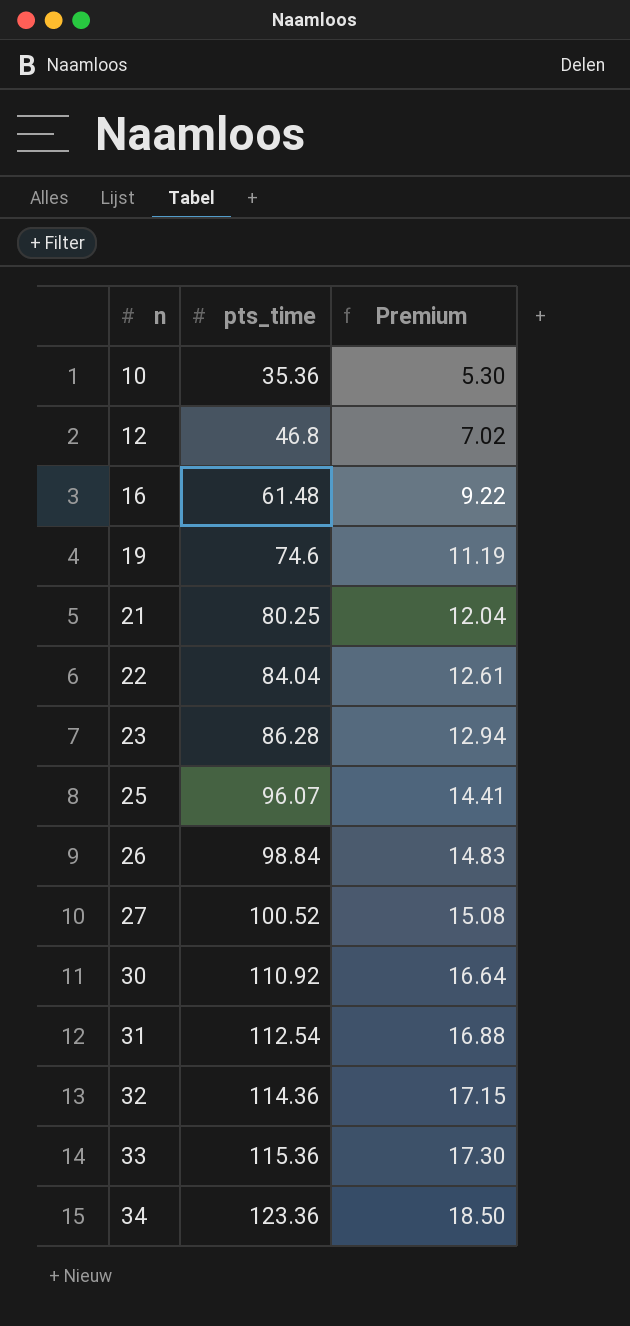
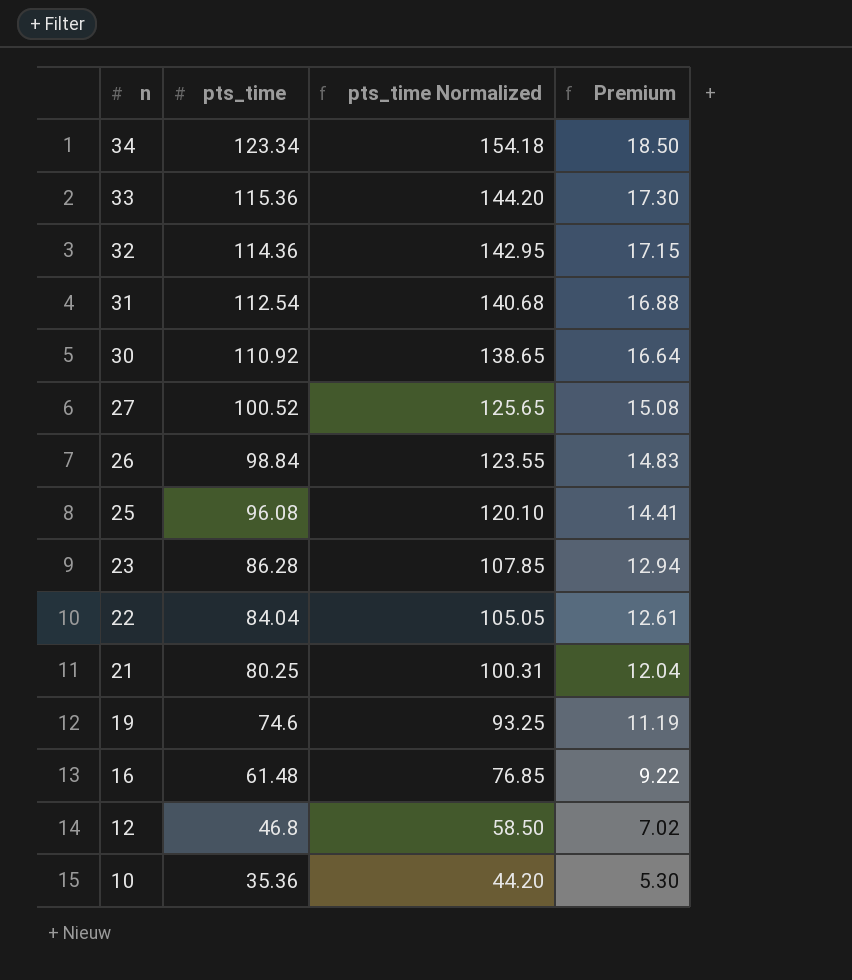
row order: n ascending -> n descending
column pts_time Normalized | formula: none -> [pts_time] * 1.25
34 | pts_time: 123.36 -> 123.34
25 | pts_time: 96.07 -> 96.08

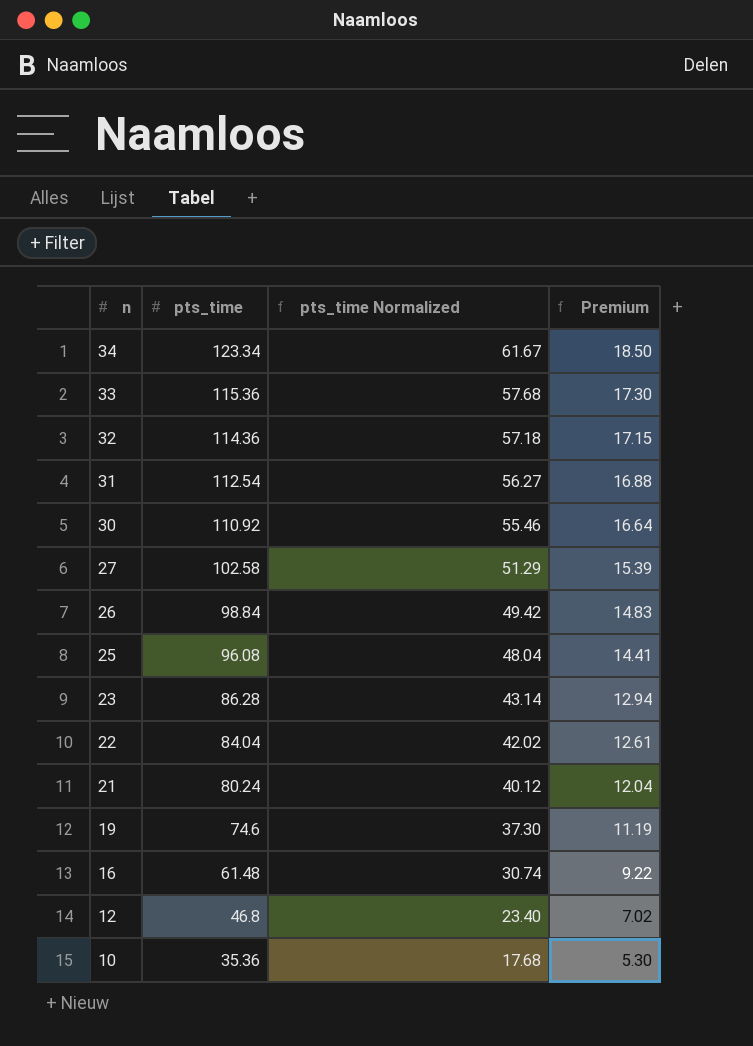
column pts_time Normalized | formula: [pts_time] * 1.25 -> [pts_time] * 0.5
27 | pts_time: 100.52 -> 102.58
27 | Premium: 15.08 -> 15.39
21 | pts_time: 80.25 -> 80.24

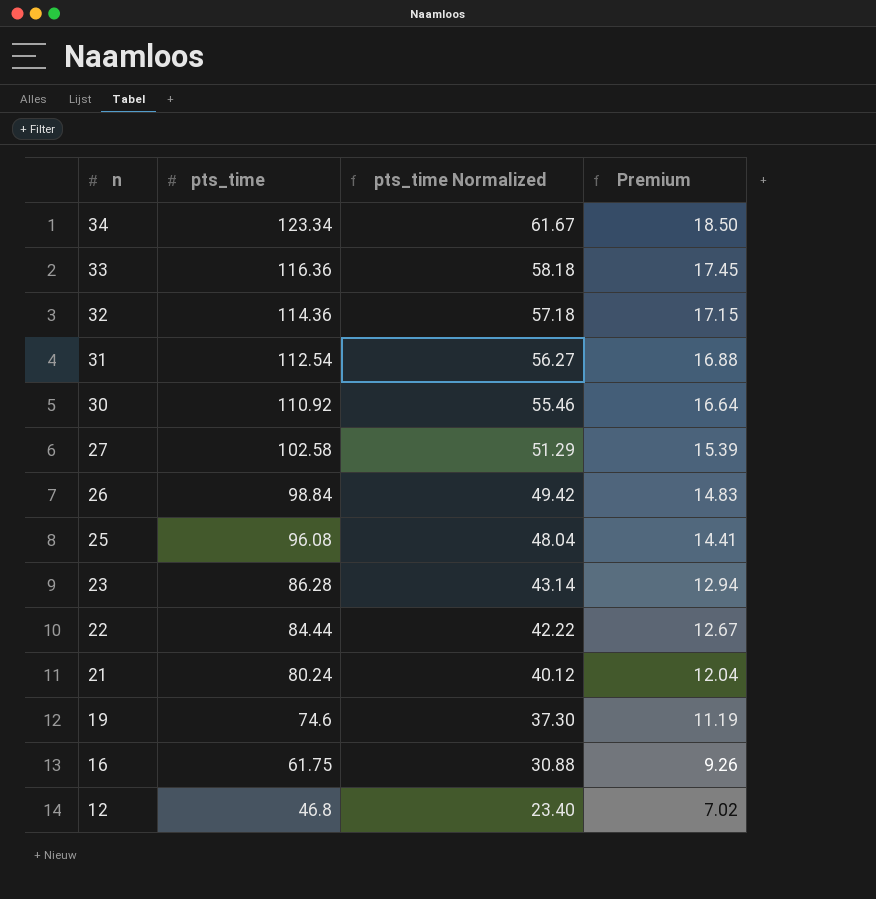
row 10: 35.36 | 17.68 | 5.30 -> none
33 | pts_time: 115.36 -> 116.36
33 | pts_time Normalized: 57.68 -> 58.18
33 | Premium: 17.30 -> 17.45
22 | pts_time: 84.04 -> 84.44
22 | pts_time Normalized: 42.02 -> 42.22
22 | Premium: 12.61 -> 12.67
16 | pts_time: 61.48 -> 61.75
16 | pts_time Normalized: 30.74 -> 30.88
16 | Premium: 9.22 -> 9.26

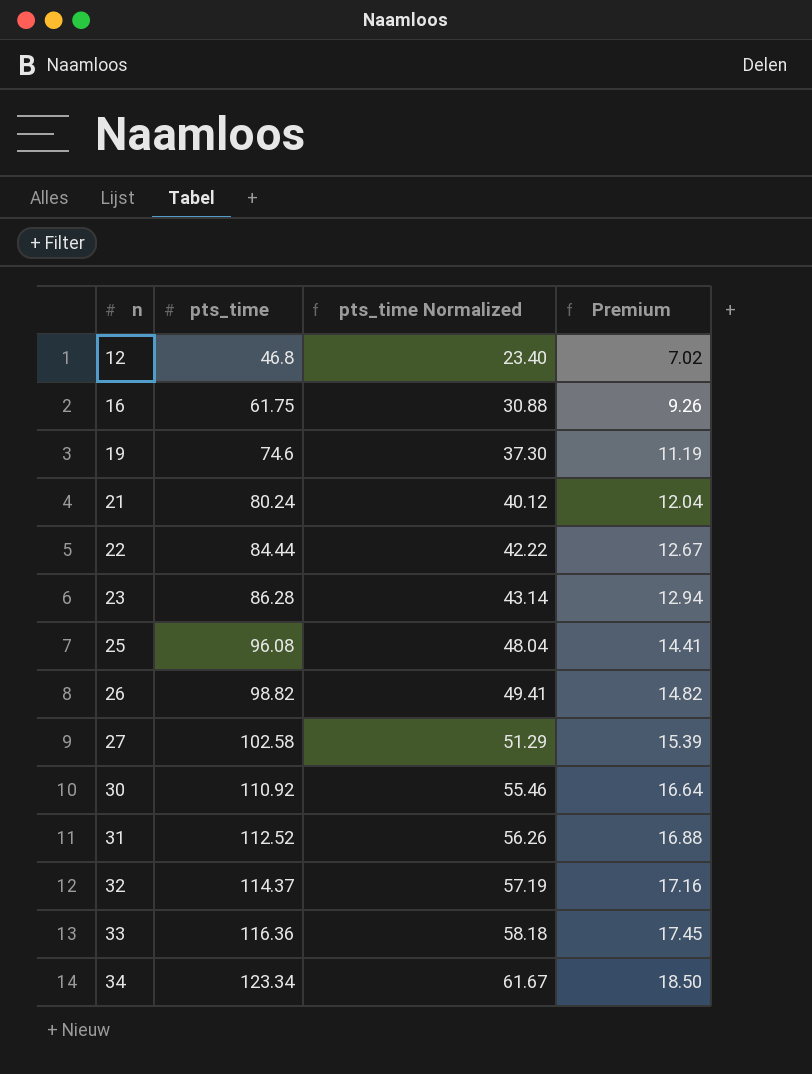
row order: n descending -> n ascending
26 | pts_time: 98.84 -> 98.82
26 | pts_time Normalized: 49.42 -> 49.41
26 | Premium: 14.83 -> 14.82
31 | pts_time: 112.54 -> 112.52
31 | pts_time Normalized: 56.27 -> 56.26
32 | pts_time: 114.36 -> 114.37
32 | pts_time Normalized: 57.18 -> 57.19
32 | Premium: 17.15 -> 17.16

